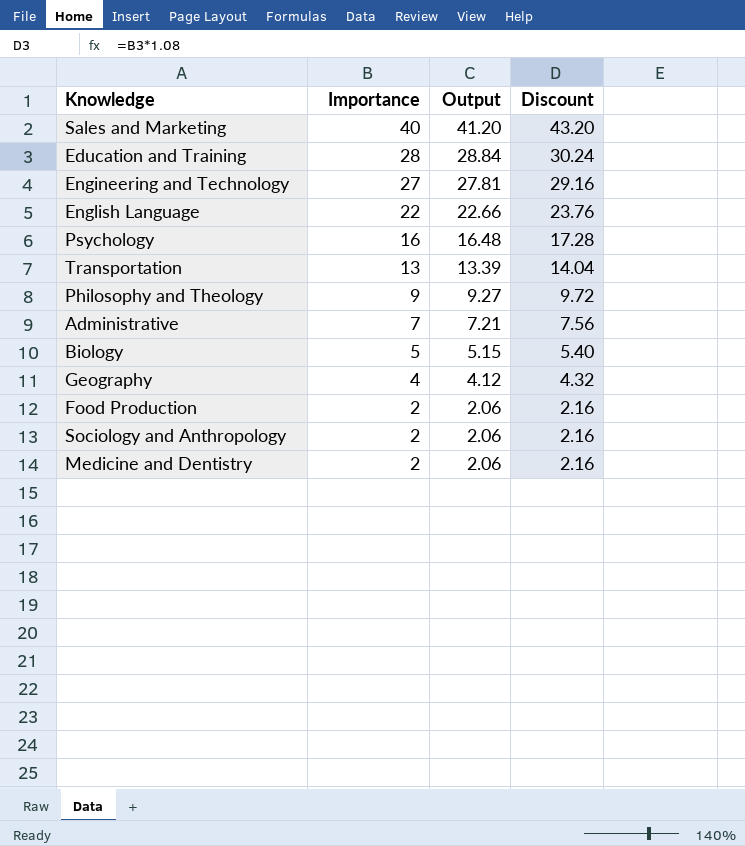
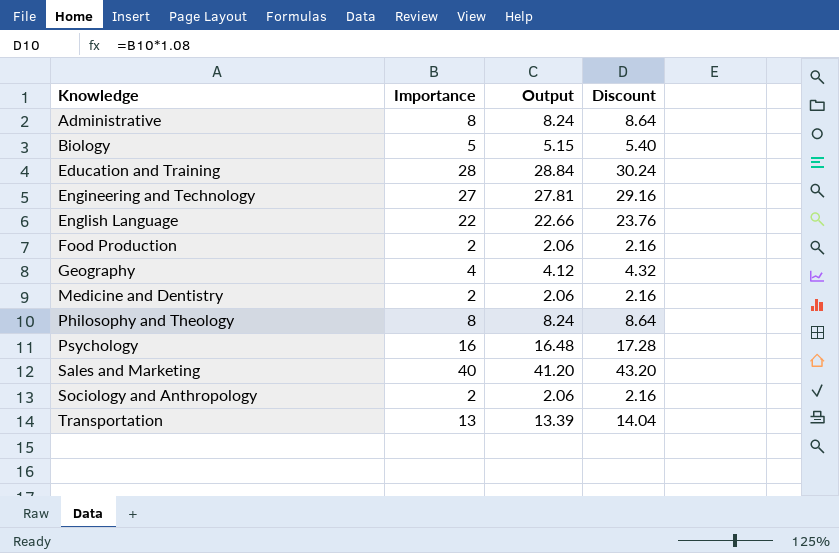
row order: Importance descending -> Knowledge ascending
Administrative | Importance: 7 -> 8
Administrative | Output: 7.21 -> 8.24
Administrative | Discount: 7.56 -> 8.64
Philosophy and Theology | Importance: 9 -> 8
Philosophy and Theology | Output: 9.27 -> 8.24
Philosophy and Theology | Discount: 9.72 -> 8.64

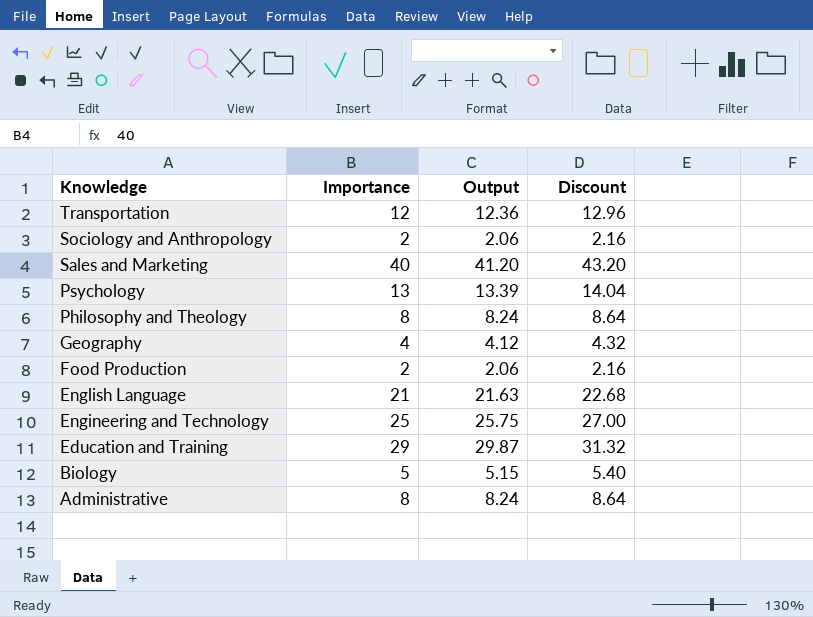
row order: Knowledge ascending -> Knowledge descending
row Medicine and Dentistry: 2 | 2.06 | 2.16 -> none
Transportation | Importance: 13 -> 12
Transportation | Output: 13.39 -> 12.36
Transportation | Discount: 14.04 -> 12.96
Psychology | Importance: 16 -> 13
Psychology | Output: 16.48 -> 13.39
Psychology | Discount: 17.28 -> 14.04
English Language | Importance: 22 -> 21
English Language | Output: 22.66 -> 21.63
English Language | Discount: 23.76 -> 22.68
Engineering and Technology | Importance: 27 -> 25
Engineering and Technology | Output: 27.81 -> 25.75
Engineering and Technology | Discount: 29.16 -> 27.00
Education and Training | Importance: 28 -> 29
Education and Training | Output: 28.84 -> 29.87
Education and Training | Discount: 30.24 -> 31.32

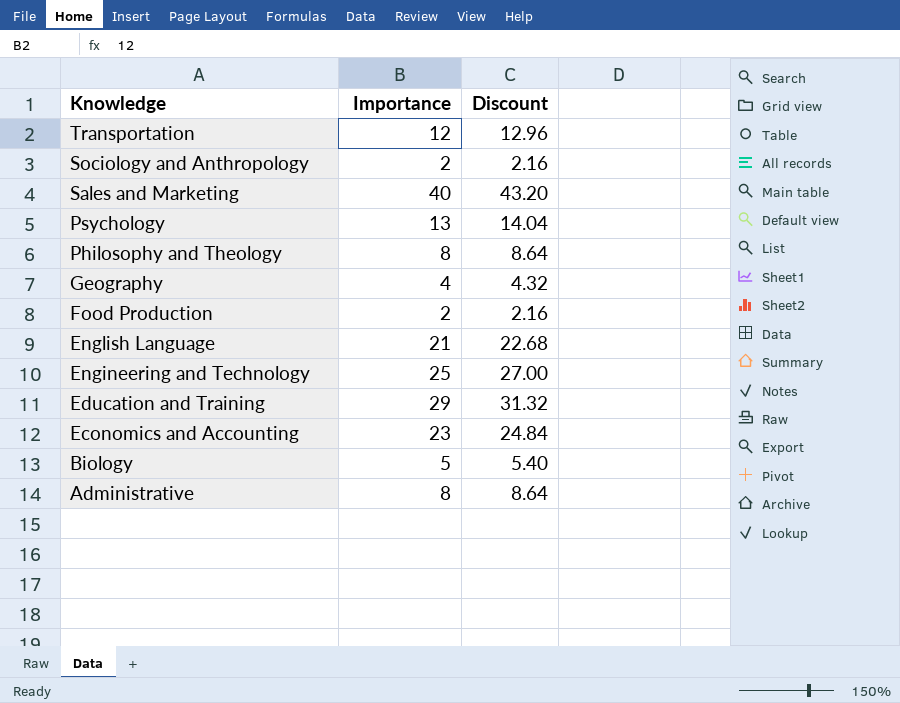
column Output | formula: [Importance] * 1.03 -> none
row Economics and Accounting: none -> 23 | 24.84

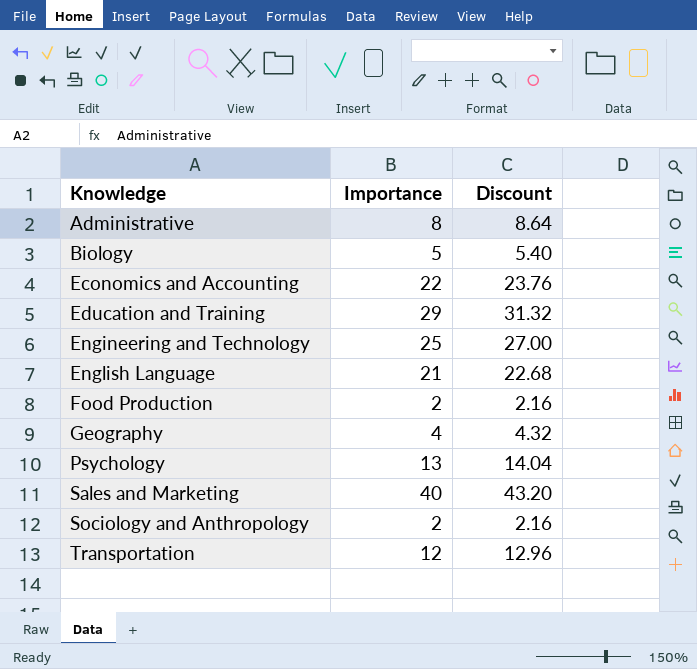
row order: Knowledge descending -> Knowledge ascending
row Philosophy and Theology: 8 | 8.64 -> none
Economics and Accounting | Importance: 23 -> 22
Economics and Accounting | Discount: 24.84 -> 23.76

